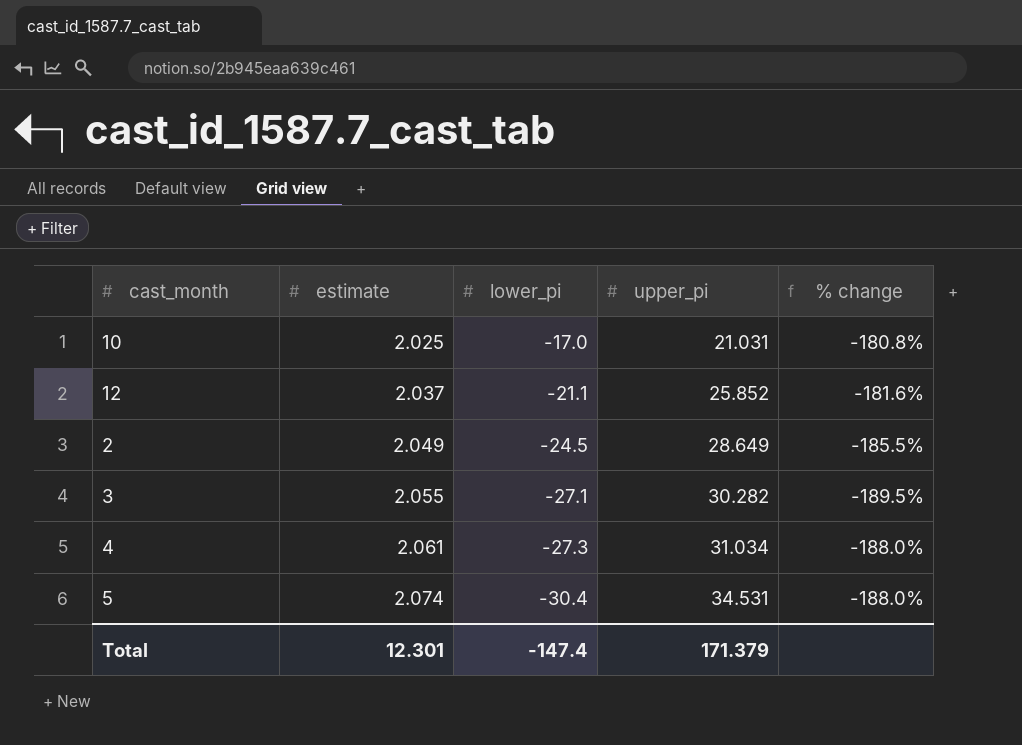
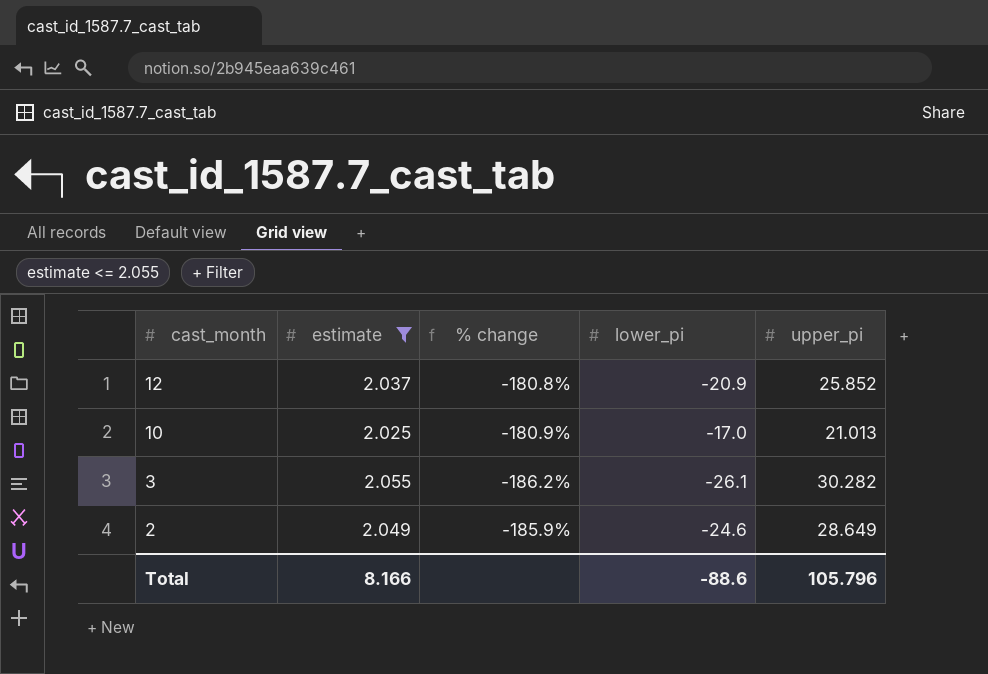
filter: none -> estimate <= 2.055
row order: estimate ascending -> cast_month descending
column % change | position: 5 -> 3
12 | % change: -181.6% -> -180.8%
12 | lower_pi: -21.1 -> -20.9
10 | % change: -180.8% -> -180.9%
10 | upper_pi: 21.031 -> 21.013
3 | % change: -189.5% -> -186.2%
3 | lower_pi: -27.1 -> -26.1
2 | % change: -185.5% -> -185.9%
2 | lower_pi: -24.5 -> -24.6
Total | estimate: 12.301 -> 8.166
Total | lower_pi: -147.4 -> -88.6
Total | upper_pi: 171.379 -> 105.796

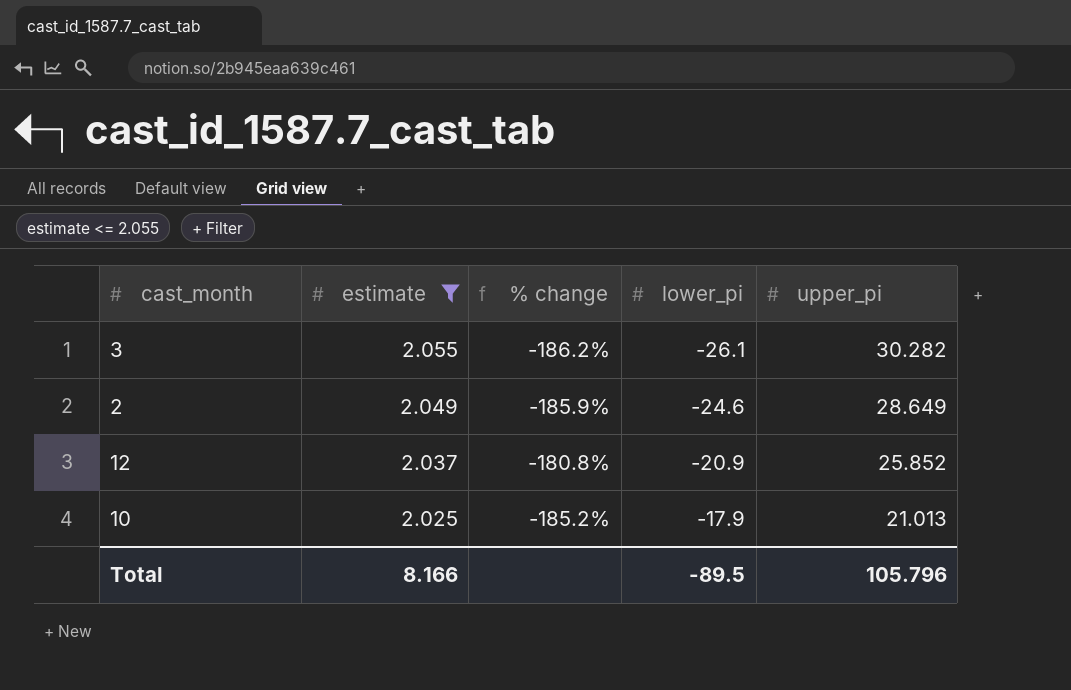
row order: cast_month descending -> estimate descending
10 | % change: -180.9% -> -185.2%
10 | lower_pi: -17.0 -> -17.9
Total | lower_pi: -88.6 -> -89.5

